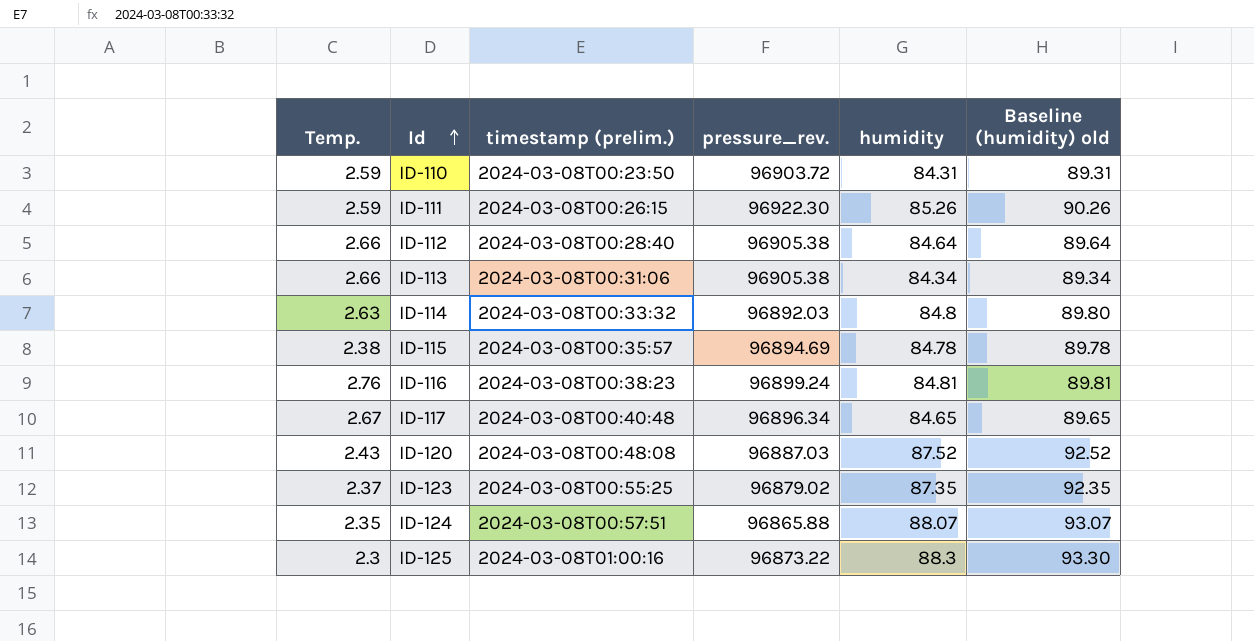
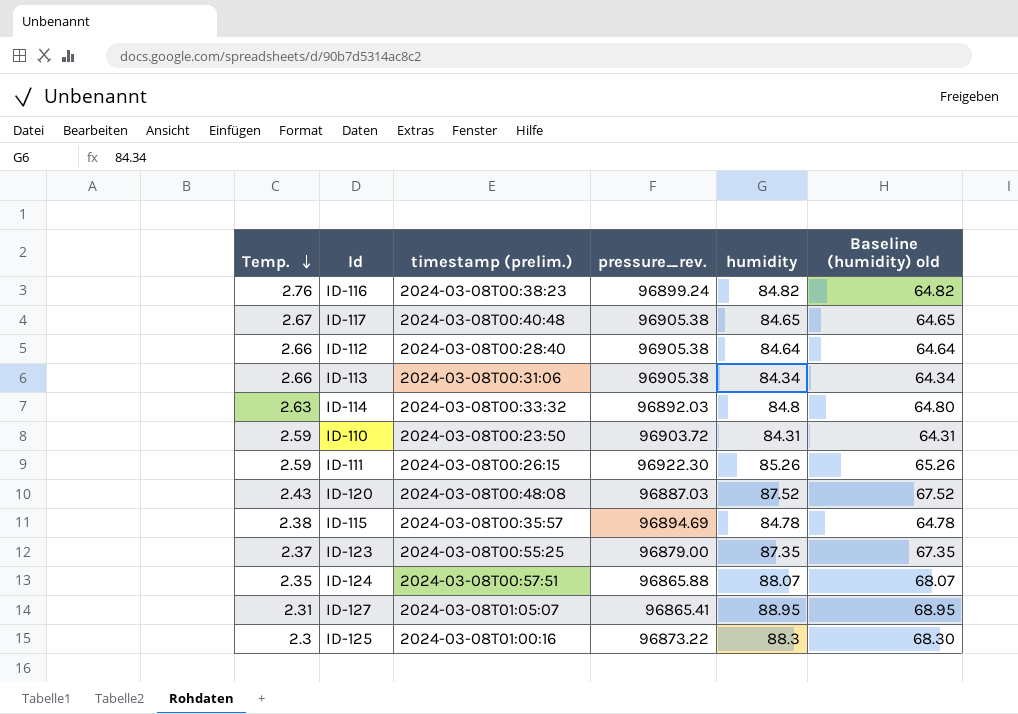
row order: Id ascending -> Temp. descending
column Baseline (humidity) old | formula: [humidity] + 5 -> [humidity] - 20
ID-116 | humidity: 84.81 -> 84.82
ID-117 | pressure_rev.: 96896.34 -> 96905.38
ID-123 | pressure_rev.: 96879.02 -> 96879.00
row ID-127: none -> 2.31 | 2024-03-08T01:05:07 | 96865.41 | 88.95 | 68.95

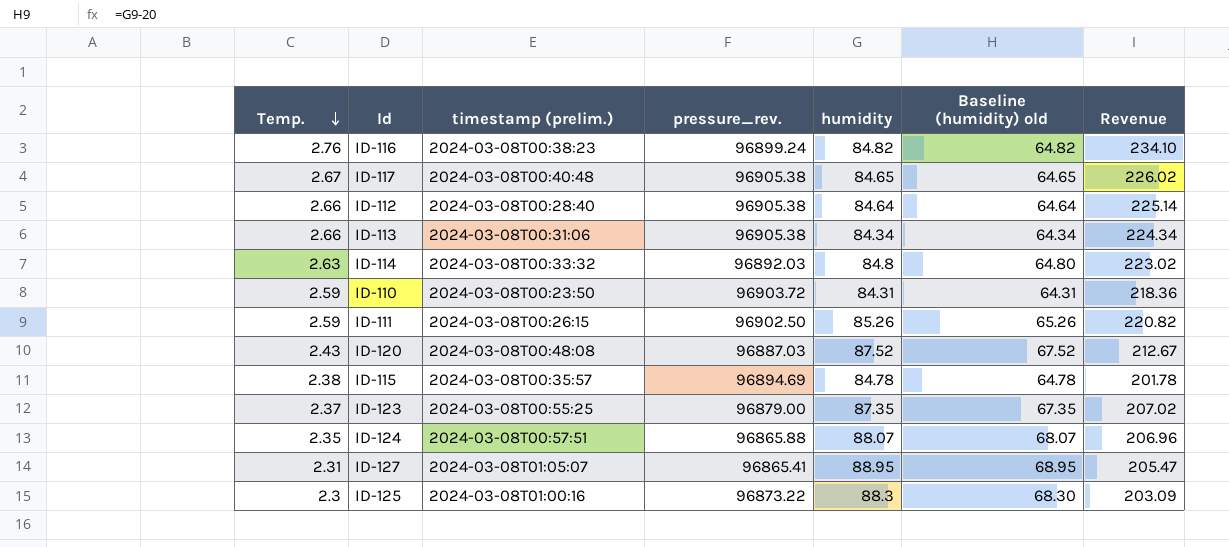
column Revenue | formula: none -> [Temp.] * [humidity]
ID-111 | pressure_rev.: 96922.30 -> 96902.50

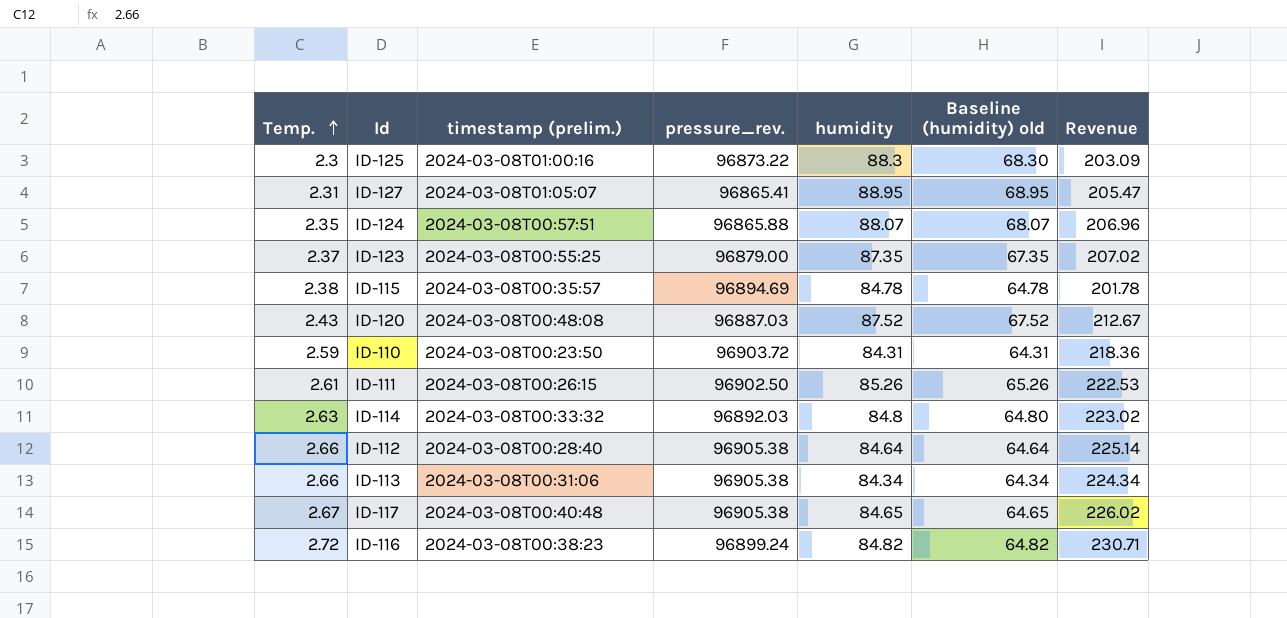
row order: Temp. descending -> Temp. ascending
ID-111 | Temp.: 2.59 -> 2.61
ID-111 | Revenue: 220.82 -> 222.53
ID-116 | Temp.: 2.76 -> 2.72
ID-116 | Revenue: 234.10 -> 230.71

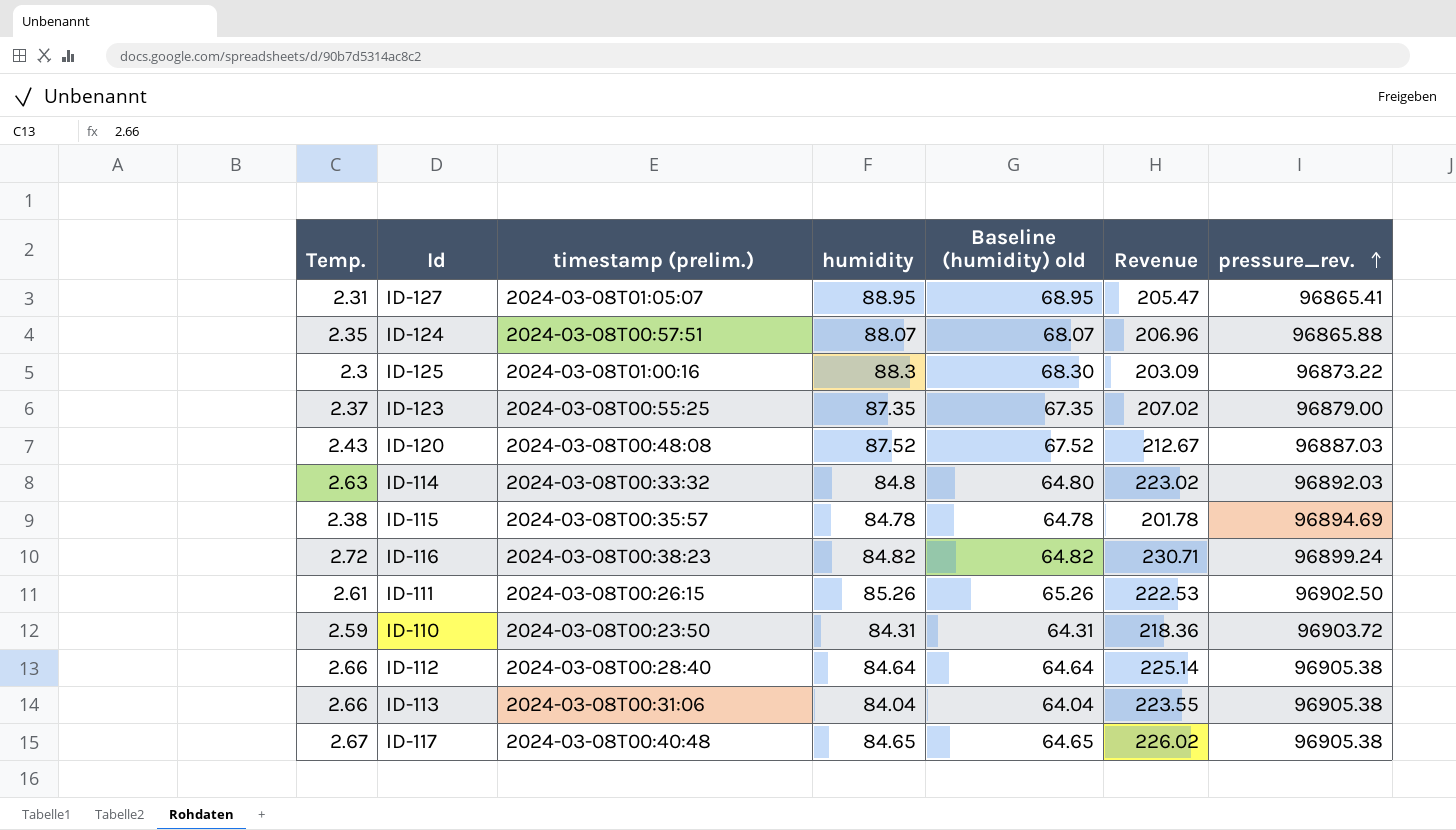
row order: Temp. ascending -> pressure_rev. ascending
column pressure_rev. | position: 4 -> 7
ID-113 | humidity: 84.34 -> 84.04
ID-113 | Baseline (humidity) old: 64.34 -> 64.04
ID-113 | Revenue: 224.34 -> 223.55

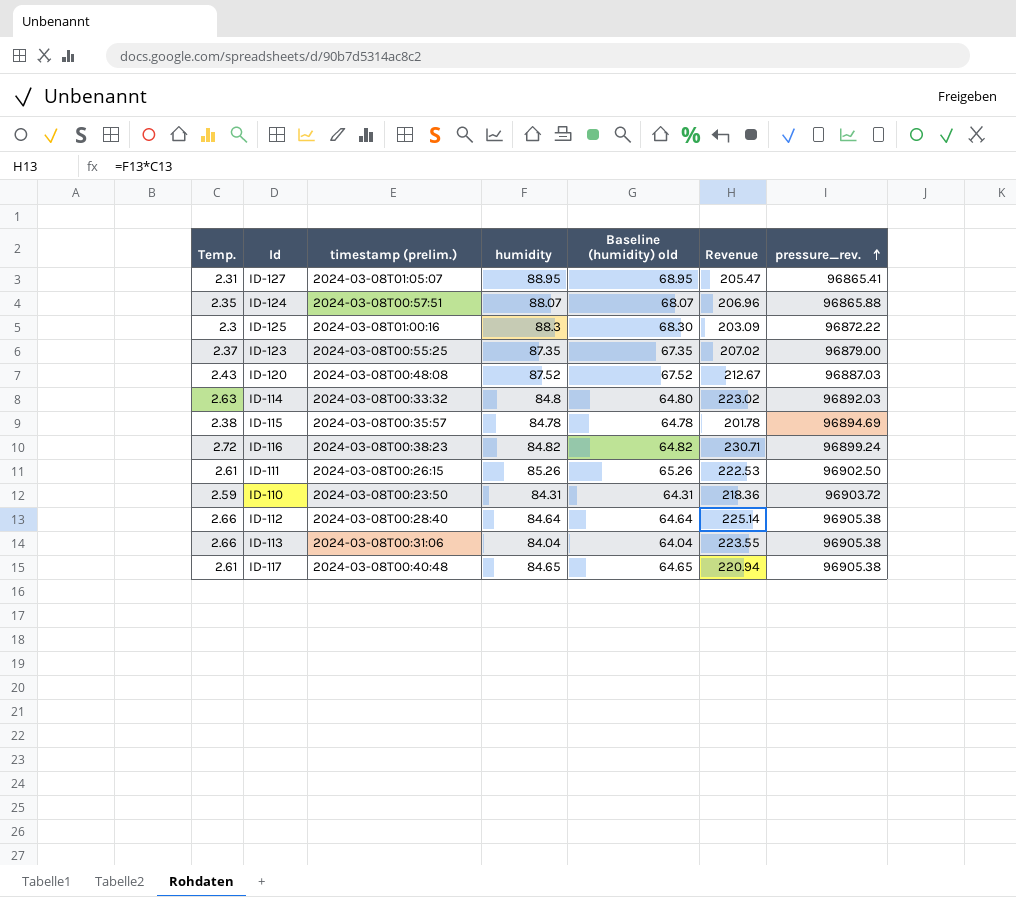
ID-125 | pressure_rev.: 96873.22 -> 96872.22
ID-117 | Temp.: 2.67 -> 2.61
ID-117 | Revenue: 226.02 -> 220.94

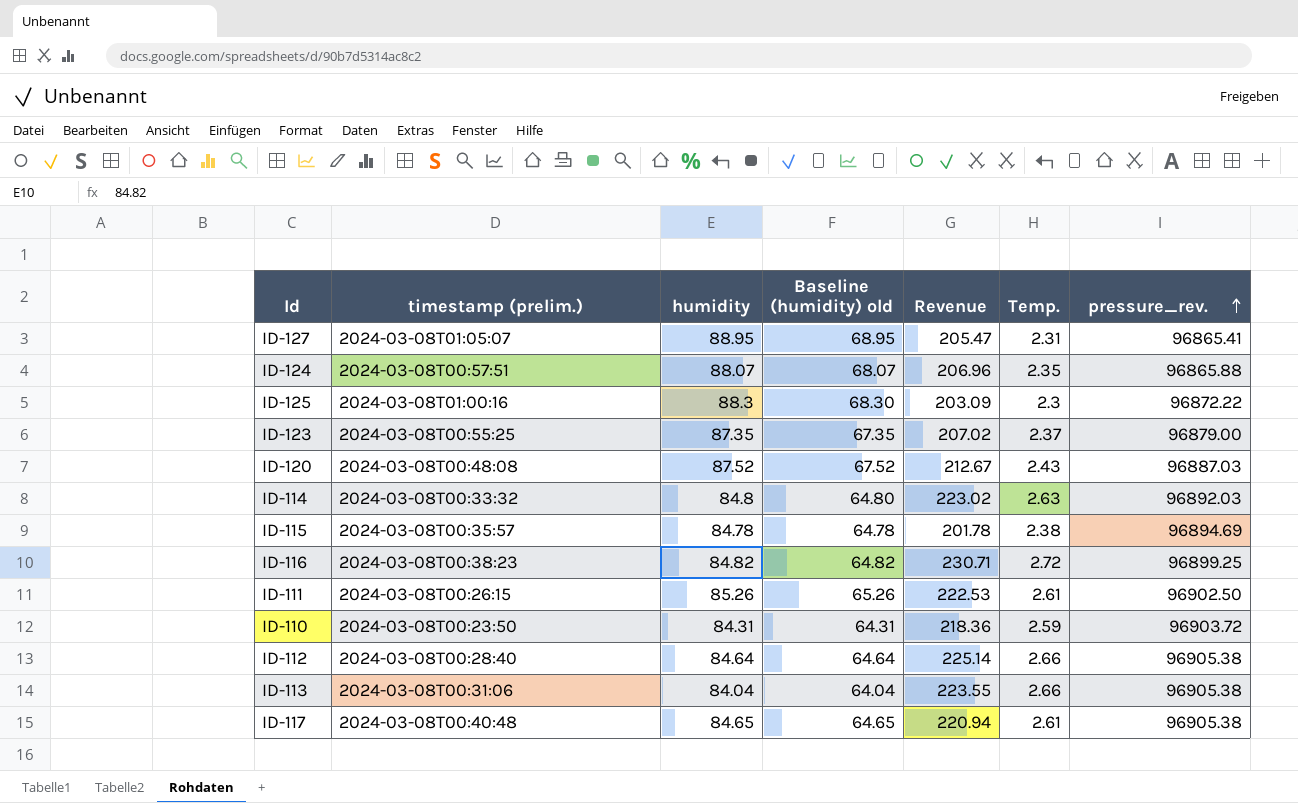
column Temp. | position: 1 -> 6
ID-116 | pressure_rev.: 96899.24 -> 96899.25

